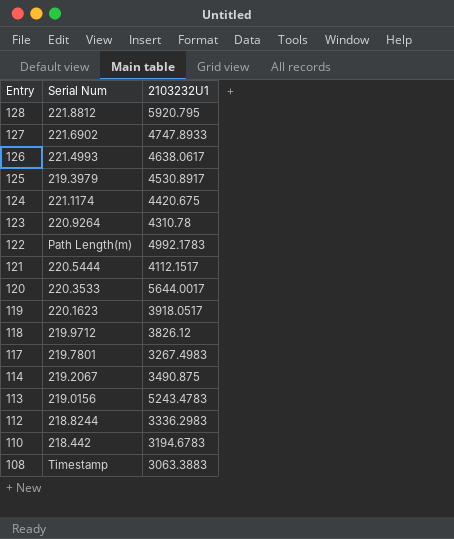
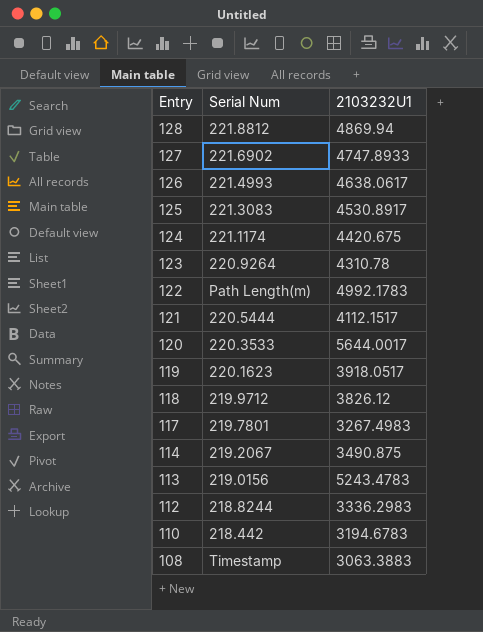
128 | 2103232U1: 5920.795 -> 4869.94
125 | Serial Num: 219.3979 -> 221.3083

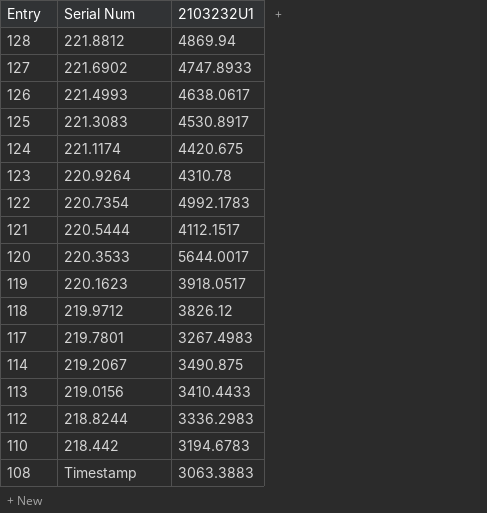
122 | Serial Num: Path Length(m) -> 220.7354
113 | 2103232U1: 5243.4783 -> 3410.4433

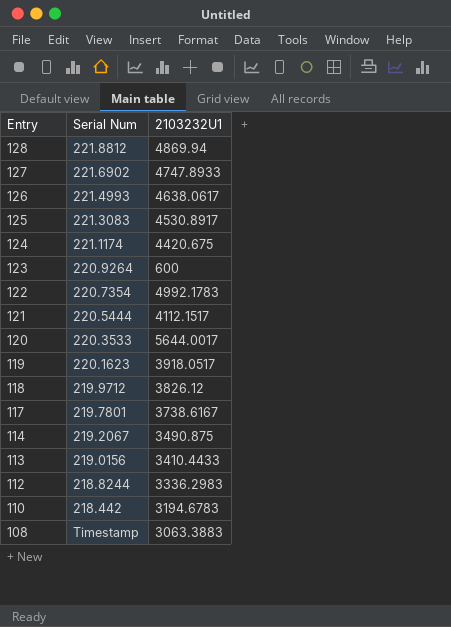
123 | 2103232U1: 4310.78 -> 600
117 | 2103232U1: 3267.4983 -> 3738.6167

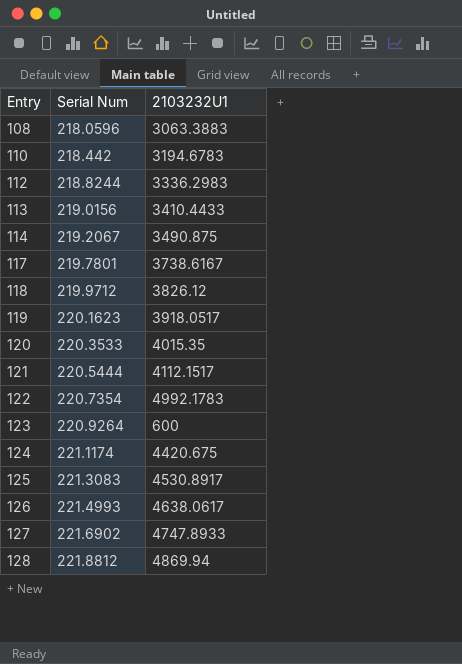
row order: Entry descending -> Entry ascending
108 | Serial Num: Timestamp -> 218.0596
120 | 2103232U1: 5644.0017 -> 4015.35

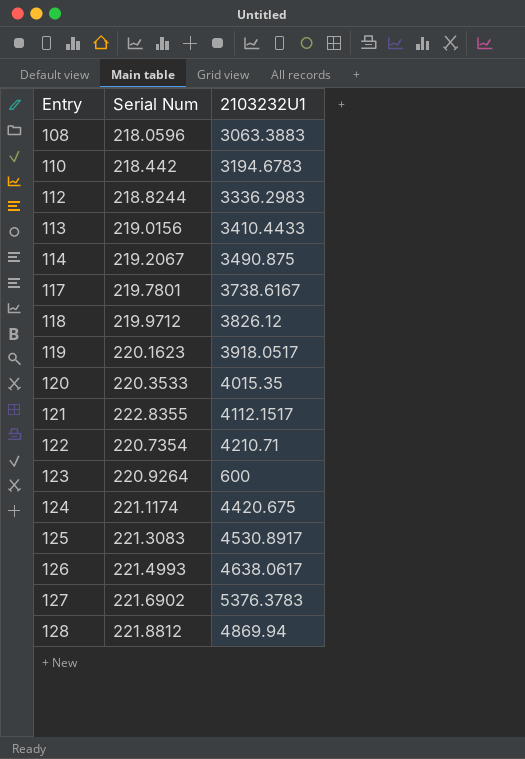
121 | Serial Num: 220.5444 -> 222.8355
122 | 2103232U1: 4992.1783 -> 4210.71
127 | 2103232U1: 4747.8933 -> 5376.3783

